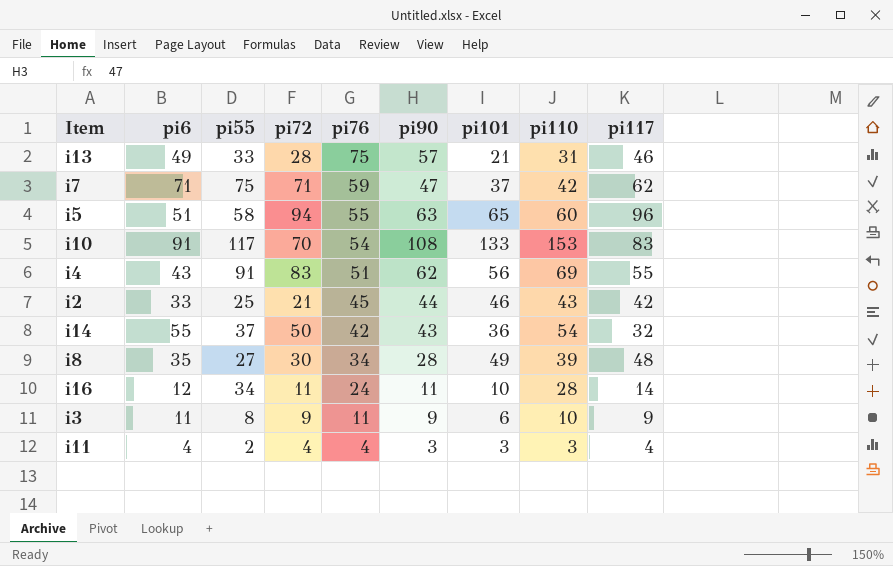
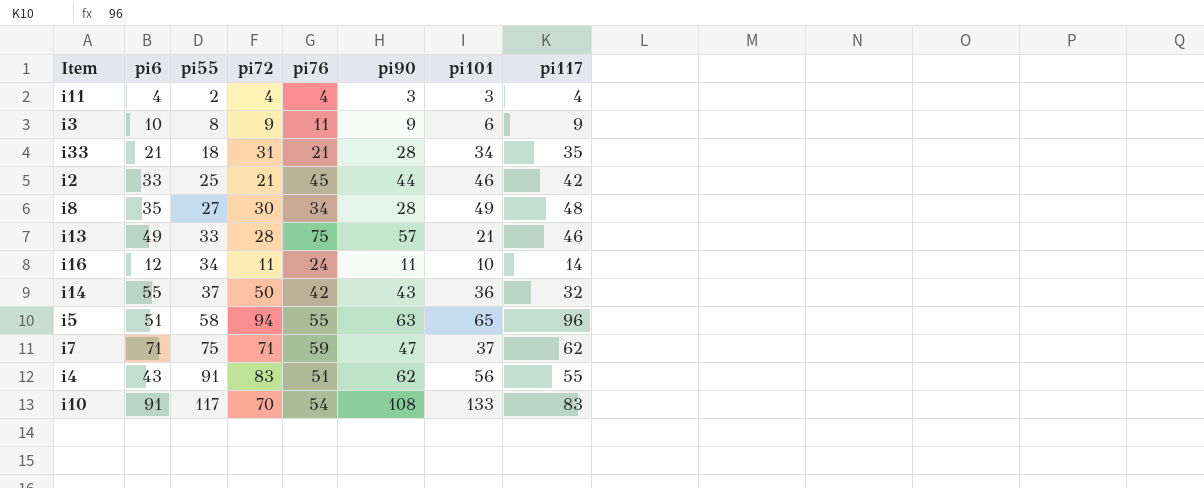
row order: pi76 descending -> pi55 ascending
column pi110 | position: 8 -> none
i3 | pi6: 11 -> 10
row i33: none -> 21 | 18 | 31 | 21 | 28 | 34 | 35

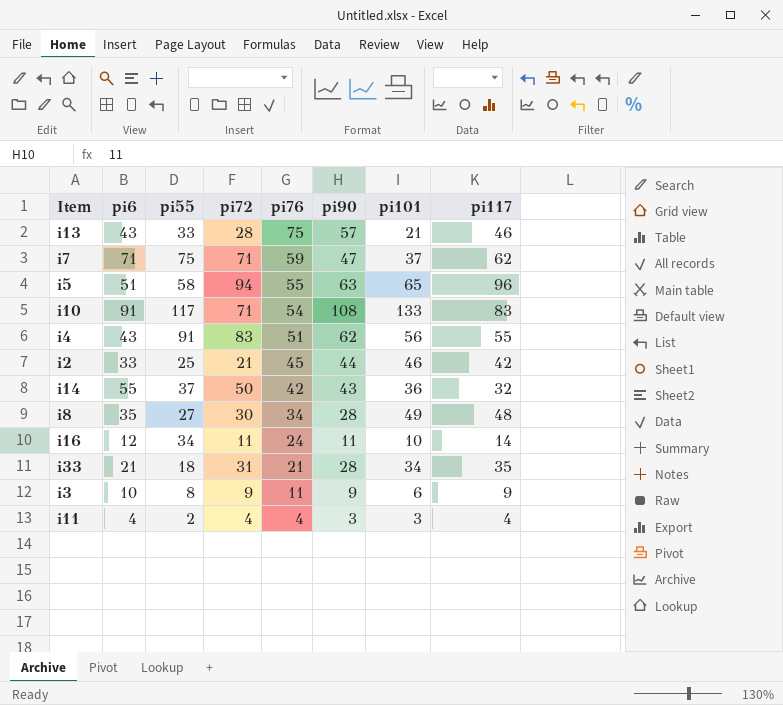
row order: pi55 ascending -> pi76 descending
i13 | pi6: 49 -> 43
i10 | pi72: 70 -> 71

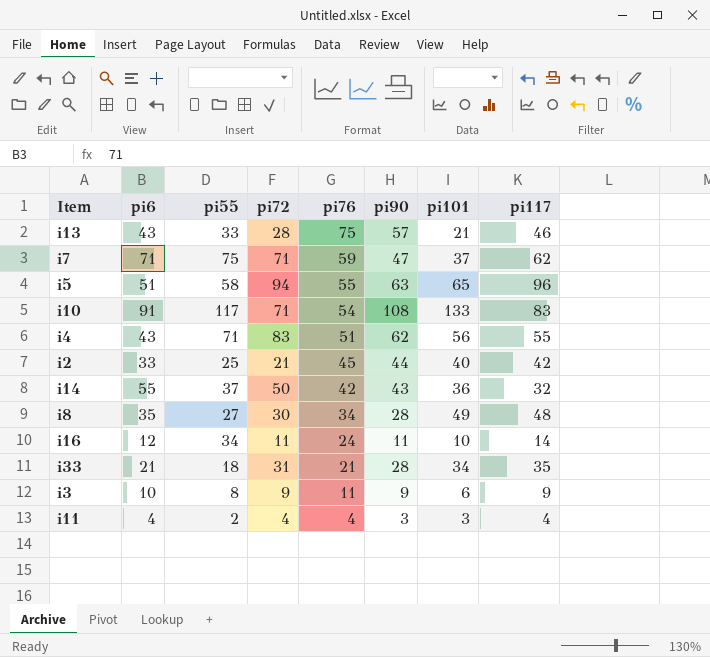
i4 | pi55: 91 -> 71
i2 | pi101: 46 -> 40

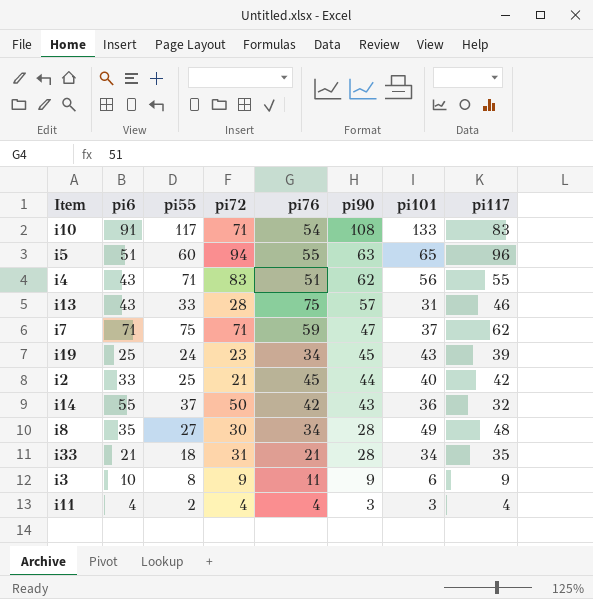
row order: pi76 descending -> pi90 descending
row i16: 12 | 34 | 11 | 24 | 11 | 10 | 14 -> none
i5 | pi55: 58 -> 60
i13 | pi101: 21 -> 31
row i19: none -> 25 | 24 | 23 | 34 | 45 | 43 | 39

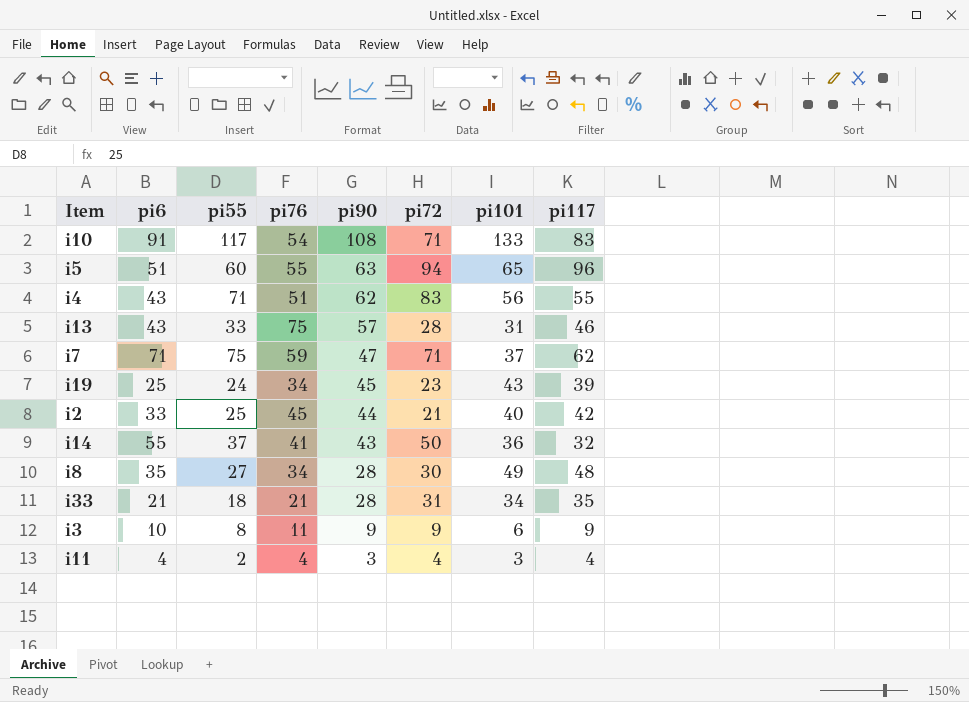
column pi72 | position: 4 -> 6
i14 | pi76: 42 -> 41

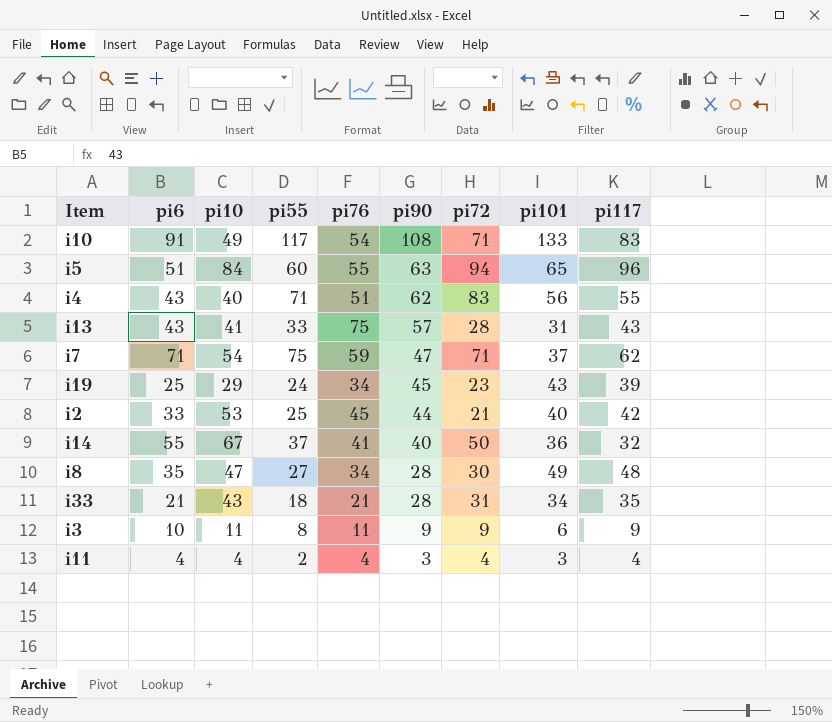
column pi10 | position: none -> 3
i13 | pi117: 46 -> 43
i14 | pi90: 43 -> 40

